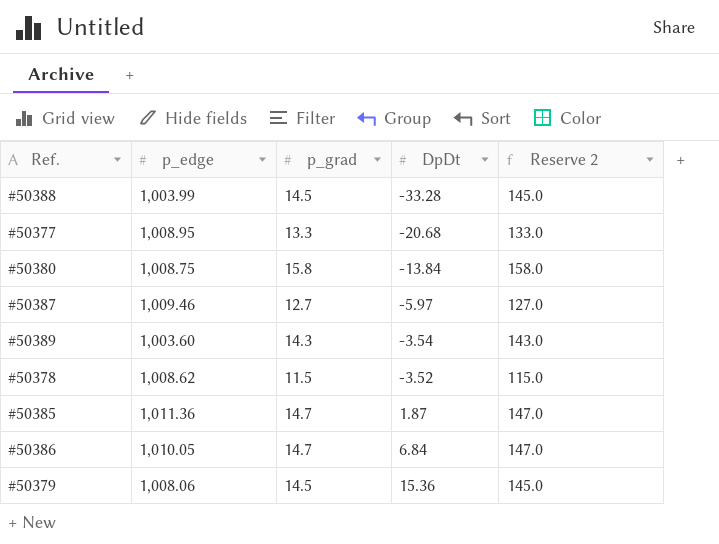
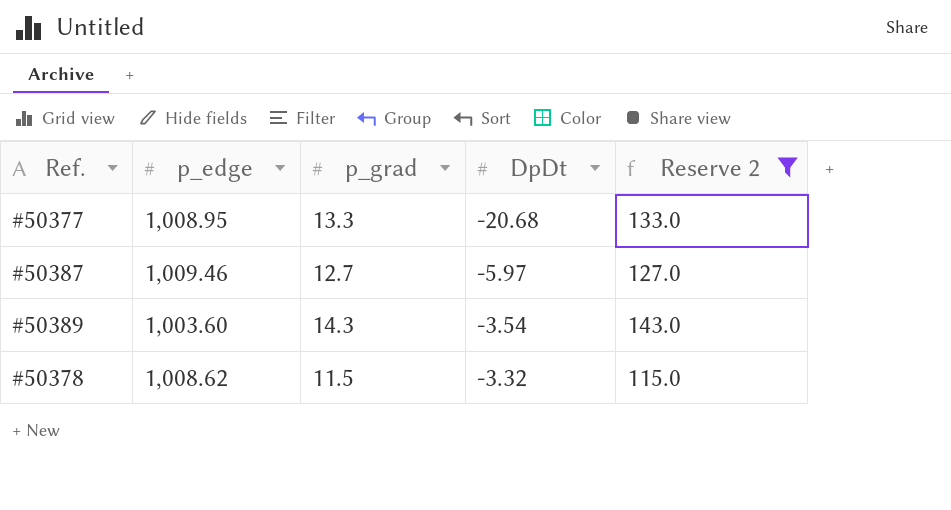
filter: none -> Reserve 2 <= 143.0
#50378 | DpDt: -3.52 -> -3.32

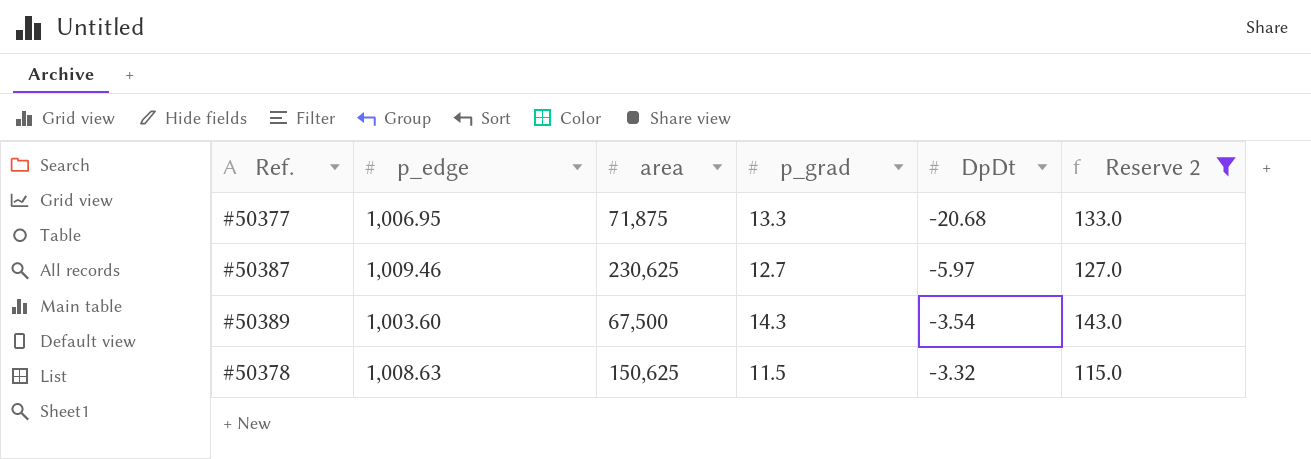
column area | position: none -> 3
#50377 | p_edge: 1,008.95 -> 1,006.95
#50378 | p_edge: 1,008.62 -> 1,008.63

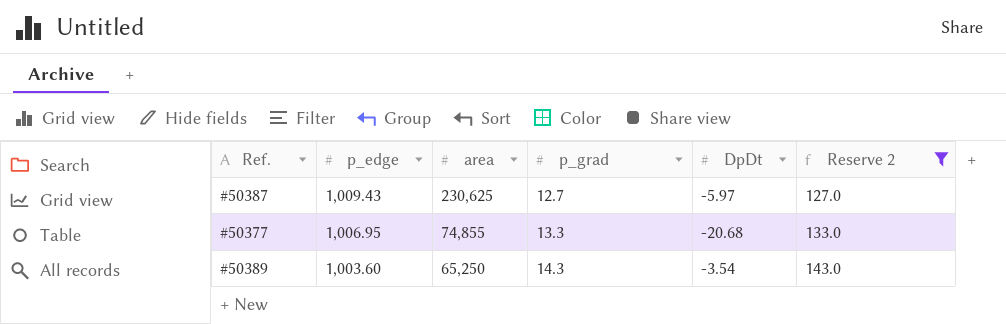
row order: DpDt ascending -> p_edge descending
row #50378: 1,008.63 | 150,625 | 11.5 | -3.32 | 115.0 -> none
#50387 | p_edge: 1,009.46 -> 1,009.43
#50377 | area: 71,875 -> 74,855
#50389 | area: 67,500 -> 65,250

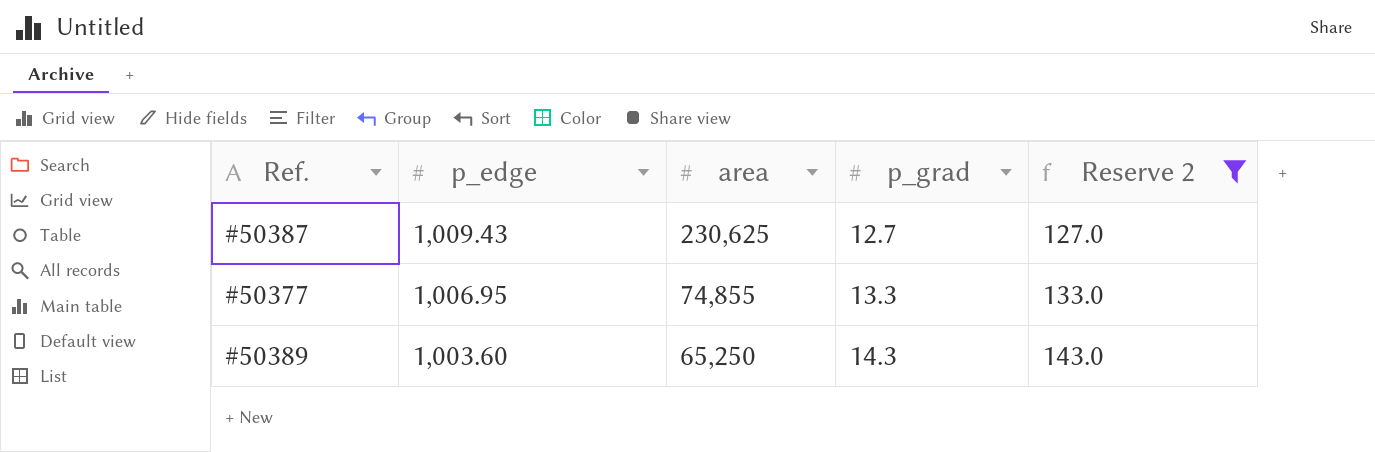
column DpDt | position: 5 -> none

